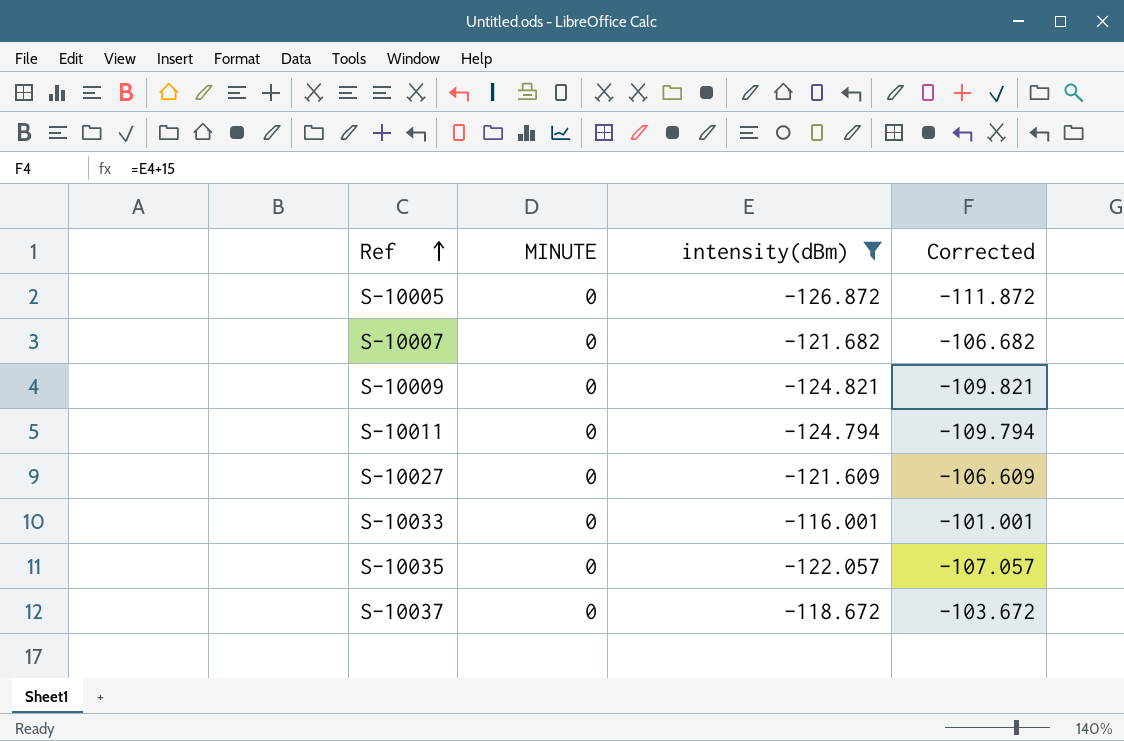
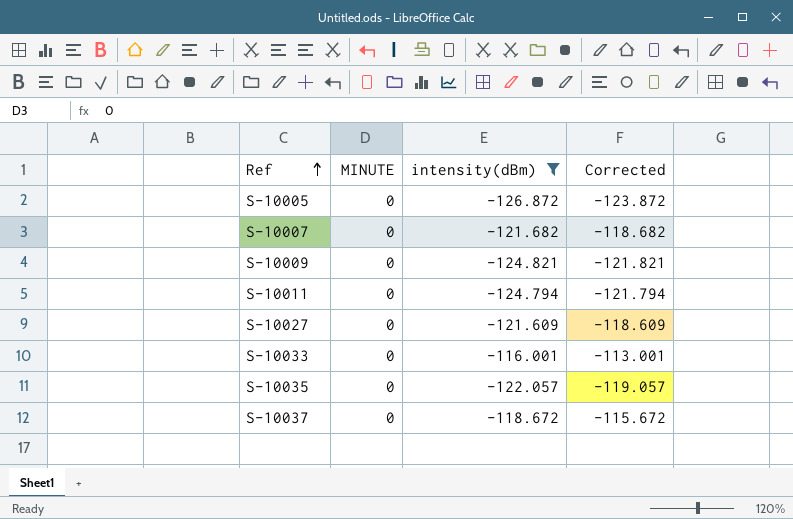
column Corrected | formula: [intensity(dBm)] + 15 -> [intensity(dBm)] + 3

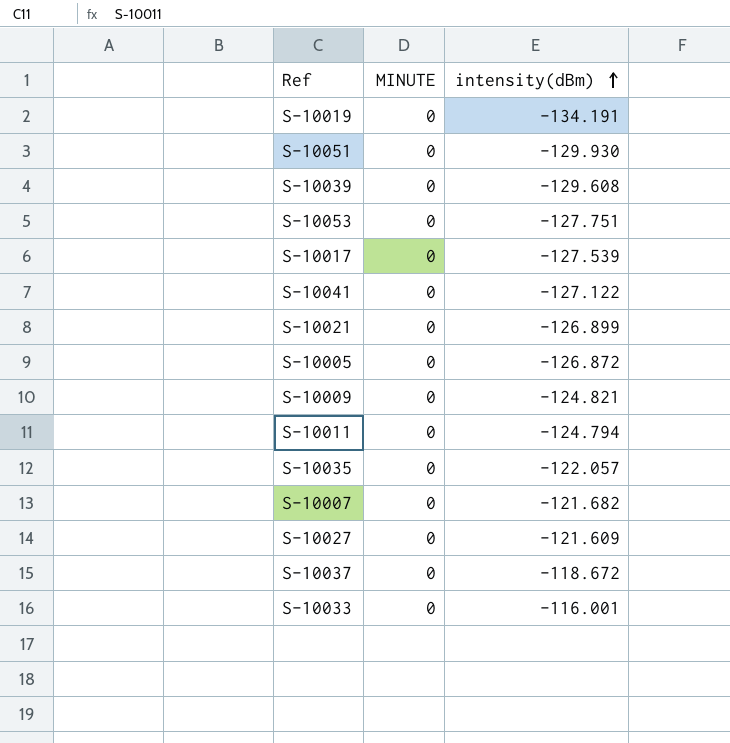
filter: intensity(dBm) >= -126.872 -> none
row order: Ref ascending -> intensity(dBm) ascending
column Corrected | formula: [intensity(dBm)] + 3 -> none

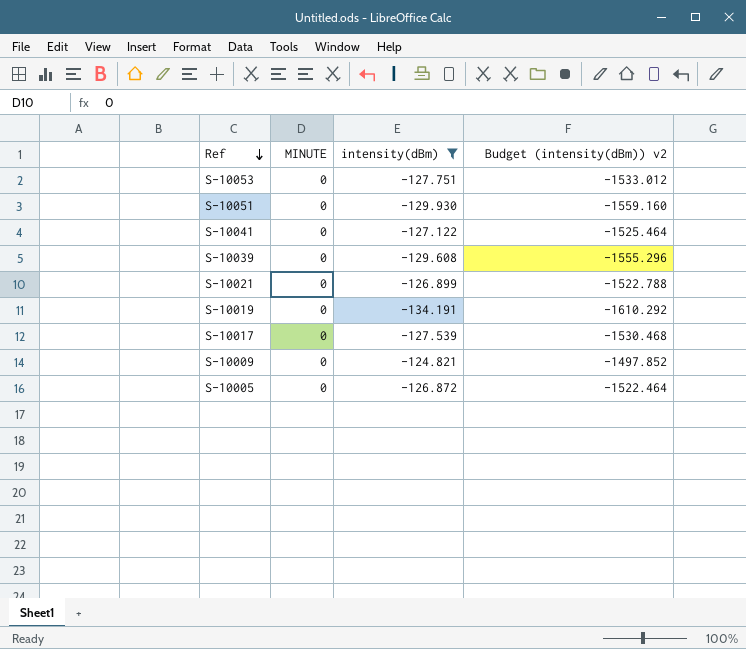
filter: none -> intensity(dBm) <= -124.821
row order: intensity(dBm) ascending -> Ref descending
column Budget (intensity(dBm)) v2 | formula: none -> [intensity(dBm)] * 12

